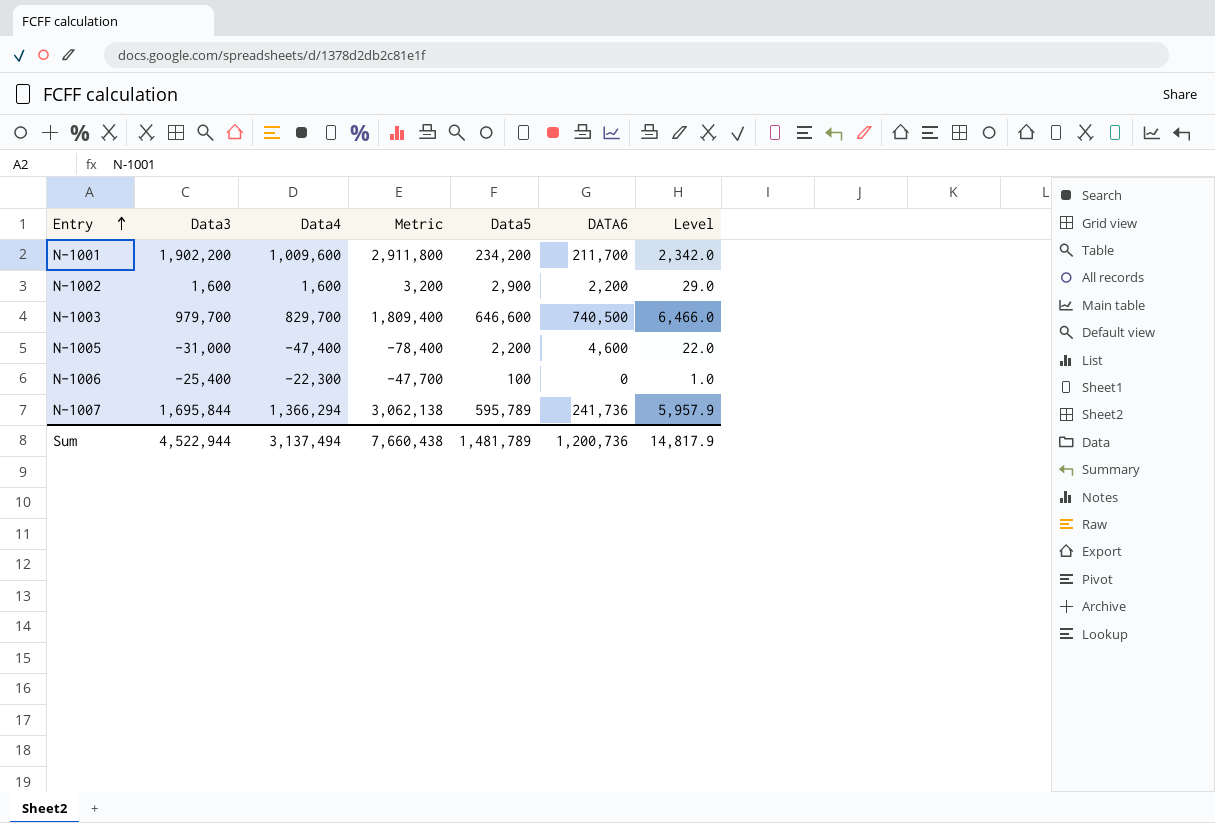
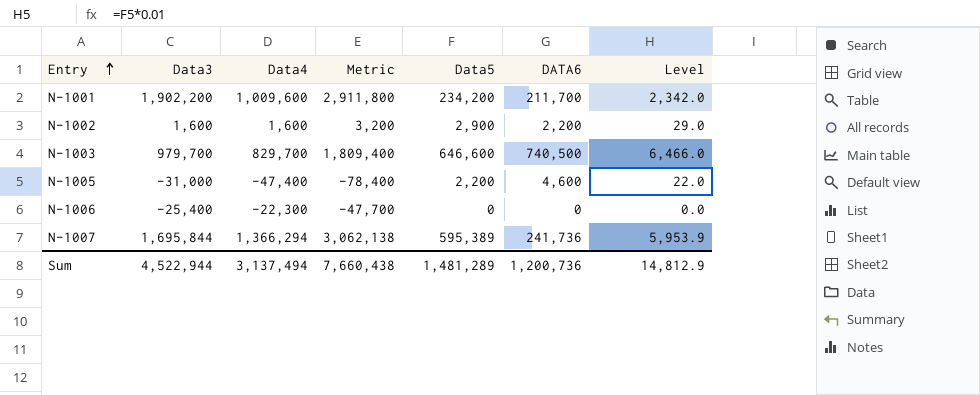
N-1006 | Data5: 100 -> 0
N-1006 | Level: 1.0 -> 0.0
N-1007 | Data5: 595,789 -> 595,389
N-1007 | Level: 5,957.9 -> 5,953.9
Sum | Data5: 1,481,789 -> 1,481,289
Sum | Level: 14,817.9 -> 14,812.9

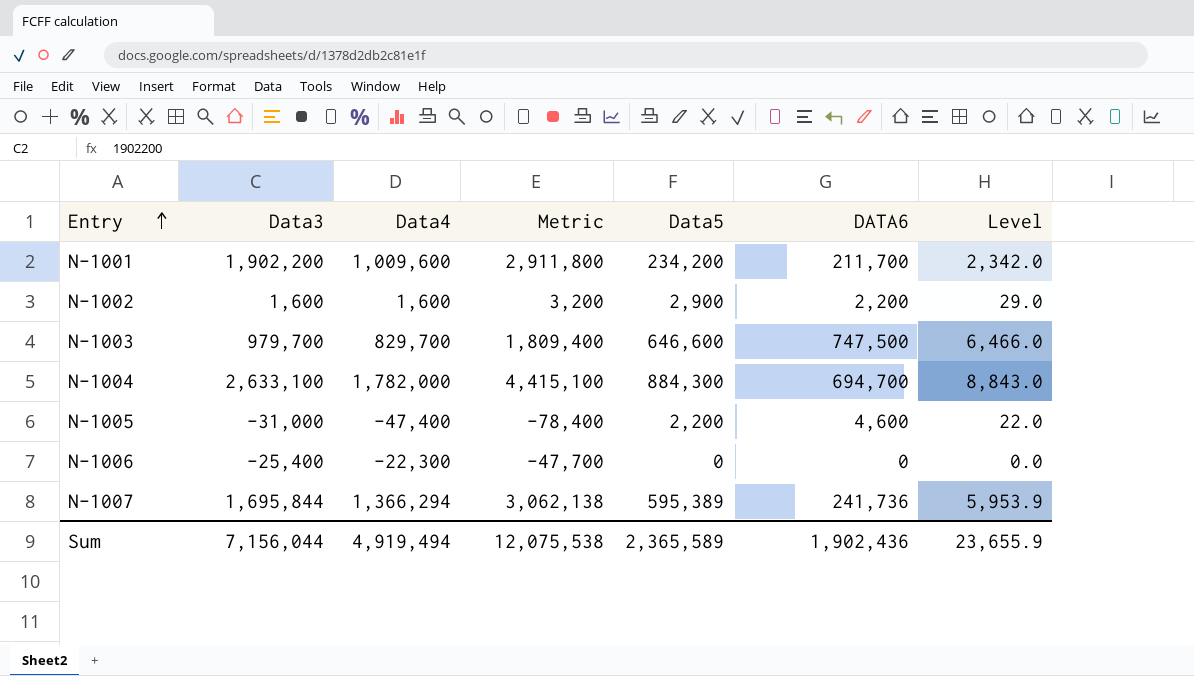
N-1003 | DATA6: 740,500 -> 747,500
row N-1004: none -> 2,633,100 | 1,782,000 | 4,415,100 | 884,300 | 694,700 | 8,843.0
Sum | Data3: 4,522,944 -> 7,156,044
Sum | Data4: 3,137,494 -> 4,919,494
Sum | Metric: 7,660,438 -> 12,075,538
Sum | Data5: 1,481,289 -> 2,365,589
Sum | DATA6: 1,200,736 -> 1,902,436
Sum | Level: 14,812.9 -> 23,655.9

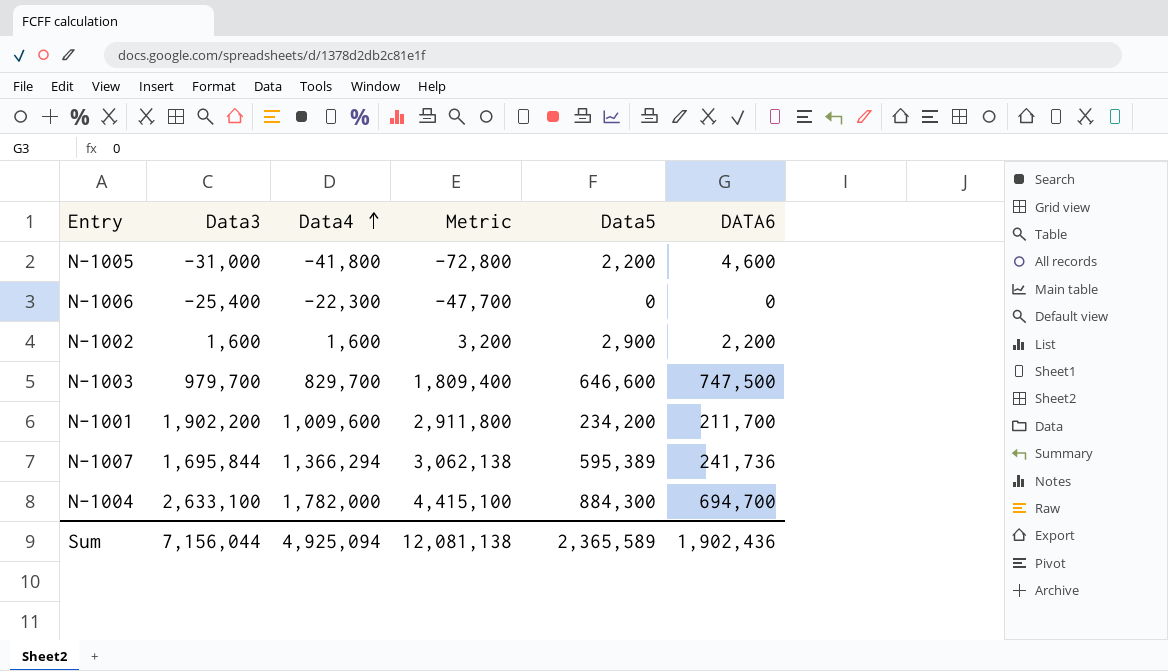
row order: Entry ascending -> Data4 ascending
column Level | formula: [Data5] * 0.01 -> none
N-1005 | Data4: -47,400 -> -41,800
N-1005 | Metric: -78,400 -> -72,800
Sum | Data4: 4,919,494 -> 4,925,094
Sum | Metric: 12,075,538 -> 12,081,138

